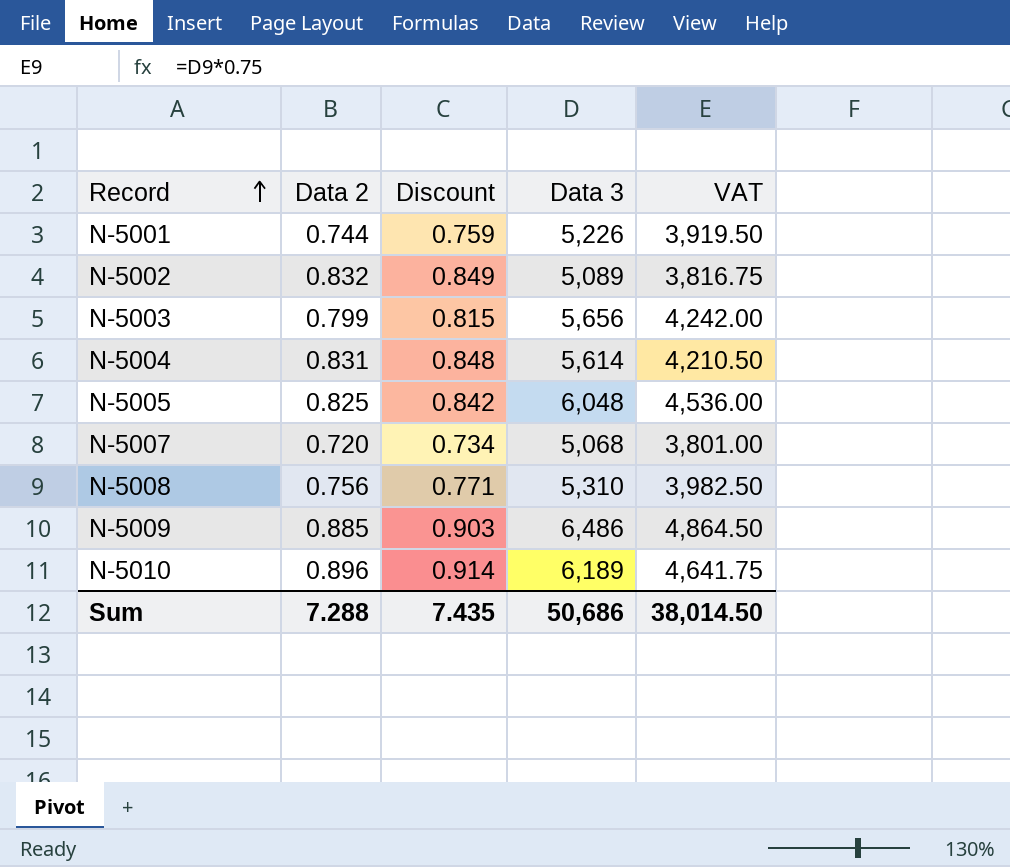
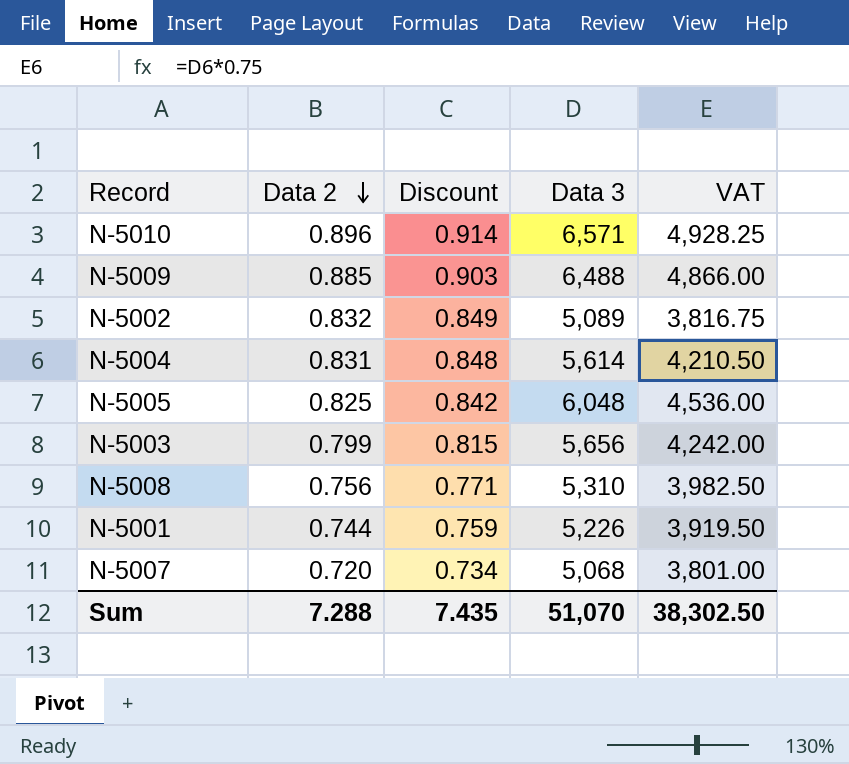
row order: Record ascending -> Data 2 descending
N-5010 | Data 3: 6,189 -> 6,571
N-5010 | VAT: 4,641.75 -> 4,928.25
N-5009 | Data 3: 6,486 -> 6,488
N-5009 | VAT: 4,864.50 -> 4,866.00
Sum | Data 3: 50,686 -> 51,070
Sum | VAT: 38,014.50 -> 38,302.50

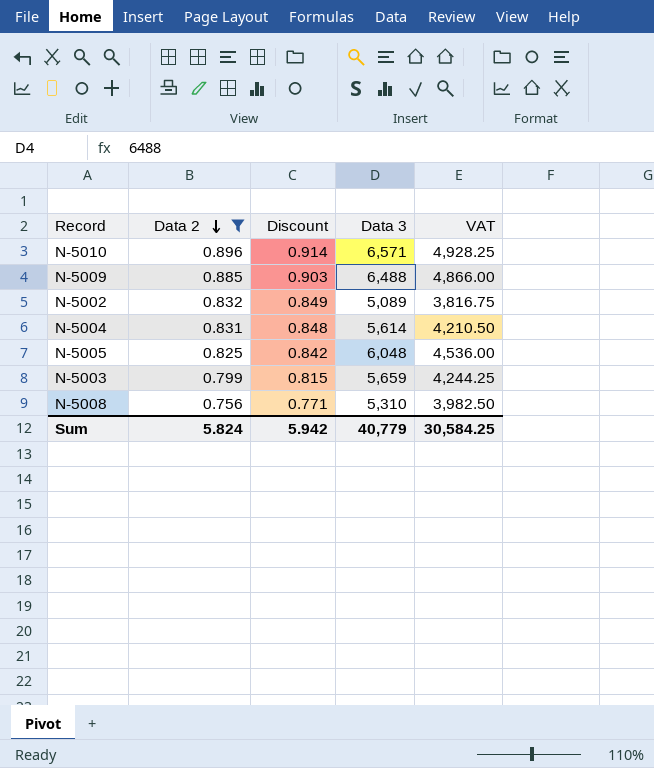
filter: none -> Data 2 >= 0.756
N-5003 | Data 3: 5,656 -> 5,659
N-5003 | VAT: 4,242.00 -> 4,244.25
Sum | Data 2: 7.288 -> 5.824
Sum | Discount: 7.435 -> 5.942
Sum | Data 3: 51,070 -> 40,779
Sum | VAT: 38,302.50 -> 30,584.25

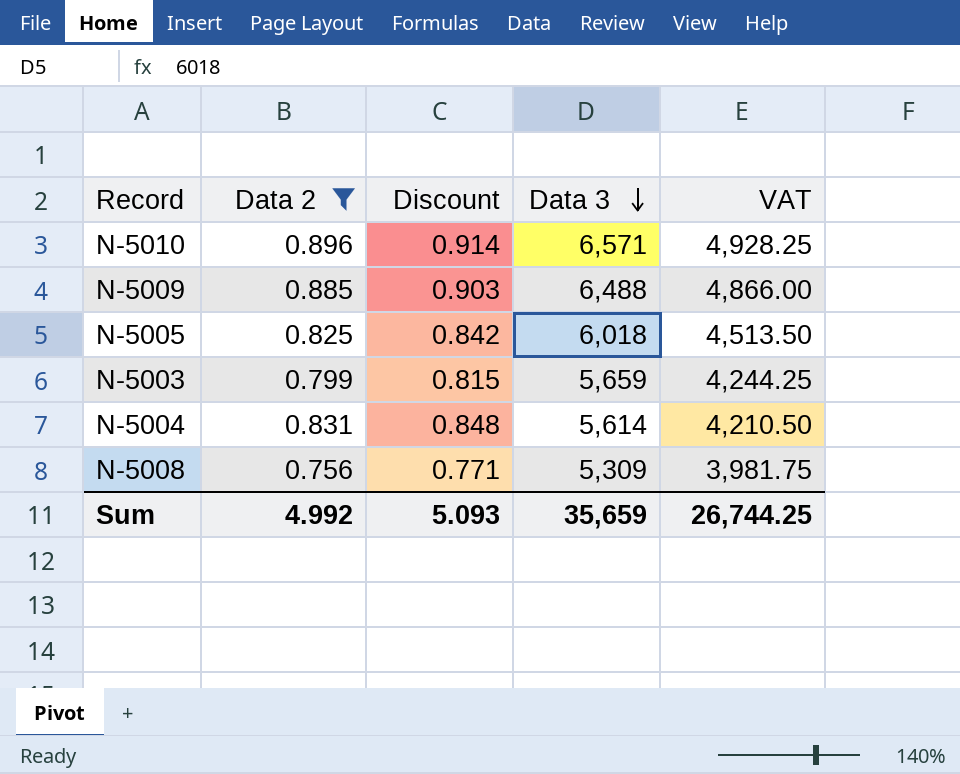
row order: Data 2 descending -> Data 3 descending
row N-5002: 0.832 | 0.849 | 5,089 | 3,816.75 -> none
N-5005 | Data 3: 6,048 -> 6,018
N-5005 | VAT: 4,536.00 -> 4,513.50
N-5008 | Data 3: 5,310 -> 5,309
N-5008 | VAT: 3,982.50 -> 3,981.75
Sum | Data 2: 5.824 -> 4.992
Sum | Discount: 5.942 -> 5.093
Sum | Data 3: 40,779 -> 35,659
Sum | VAT: 30,584.25 -> 26,744.25

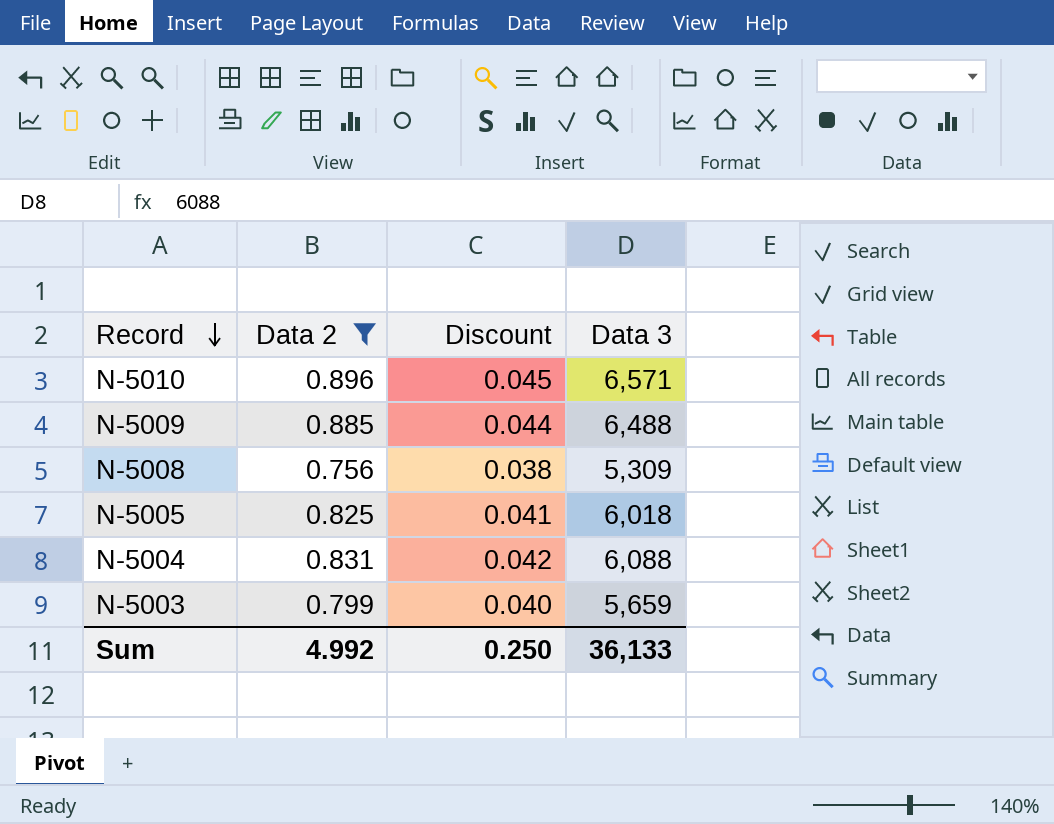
row order: Data 3 descending -> Record descending
column VAT | formula: [Data 3] * 0.75 -> none
column Discount | formula: [Data 2] * 1.02 -> [Data 2] * 0.05
N-5004 | Data 3: 5,614 -> 6,088
Sum | Discount: 5.093 -> 0.250
Sum | Data 3: 35,659 -> 36,133

